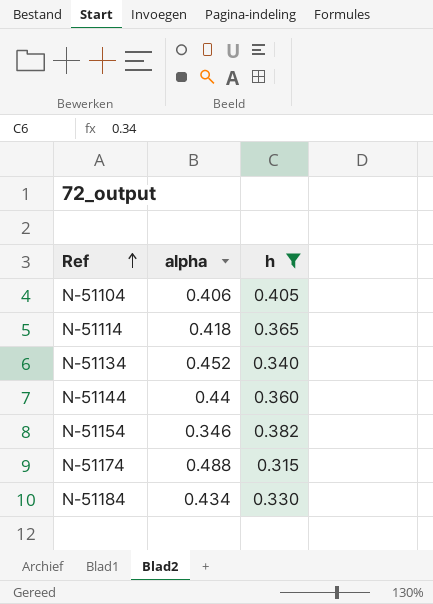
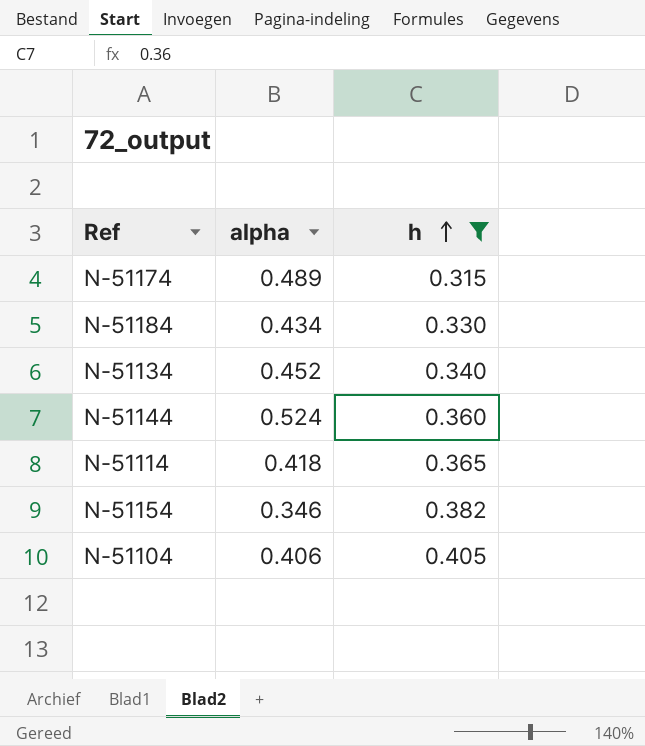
row order: Ref ascending -> h ascending
N-51174 | alpha: 0.488 -> 0.489
N-51144 | alpha: 0.44 -> 0.524

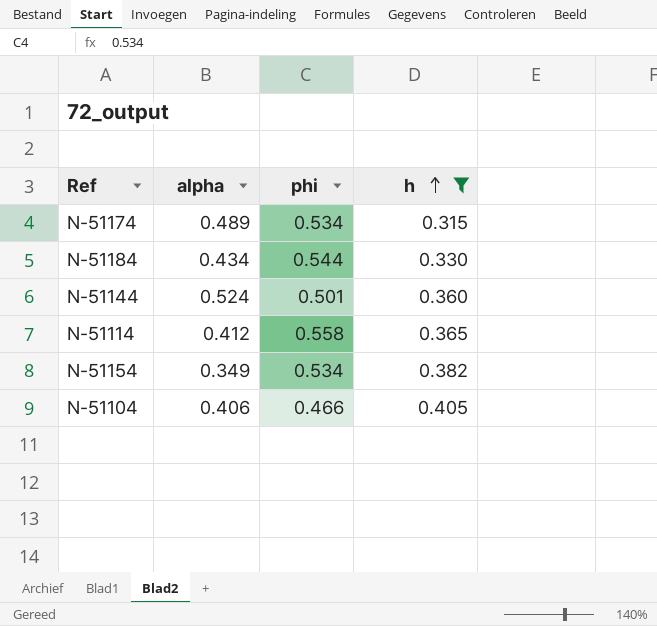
column phi | position: none -> 3
row N-51134: 0.452 | 0.340 -> none
N-51114 | alpha: 0.418 -> 0.412
N-51154 | alpha: 0.346 -> 0.349

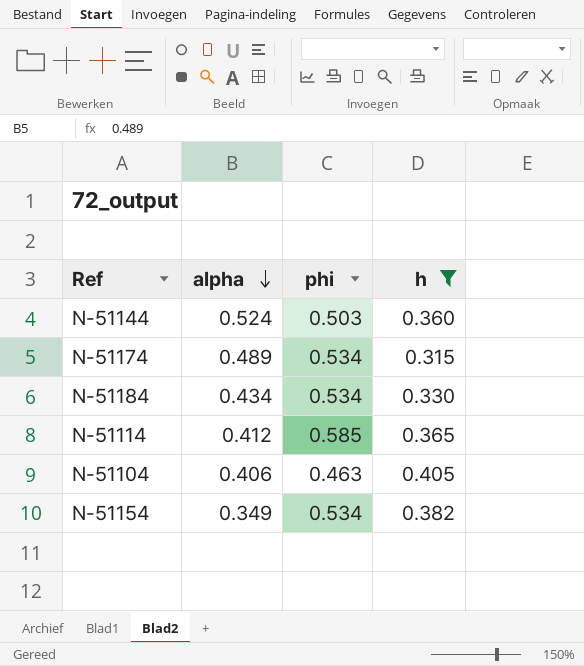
row order: h ascending -> alpha descending
N-51144 | phi: 0.501 -> 0.503
N-51184 | phi: 0.544 -> 0.534
N-51114 | phi: 0.558 -> 0.585
N-51104 | phi: 0.466 -> 0.463

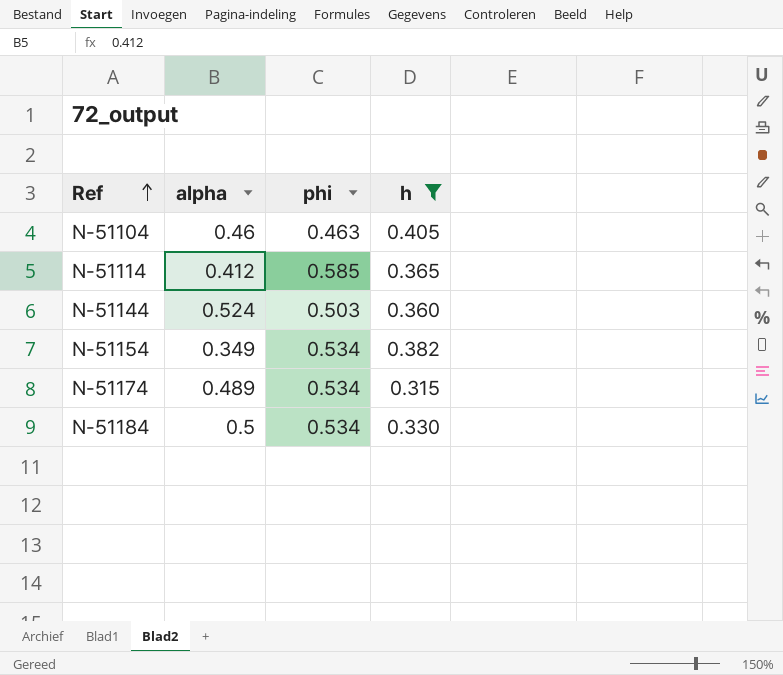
row order: alpha descending -> Ref ascending
N-51104 | alpha: 0.406 -> 0.46
N-51184 | alpha: 0.434 -> 0.5

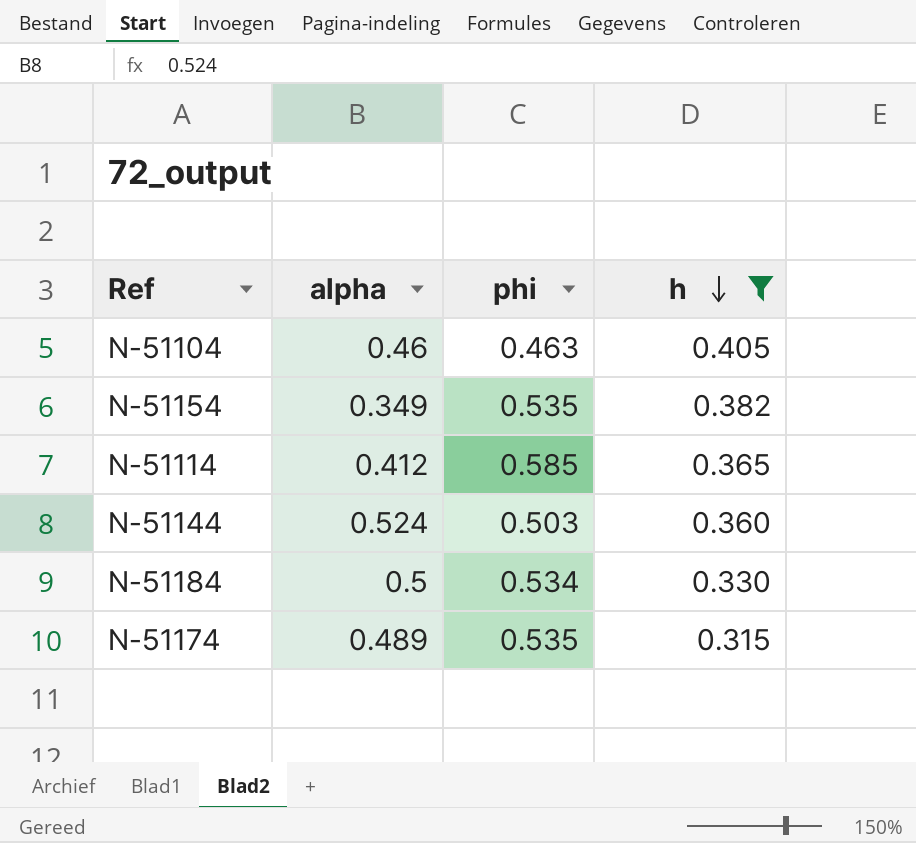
row order: Ref ascending -> h descending
N-51154 | phi: 0.534 -> 0.535
N-51174 | phi: 0.534 -> 0.535

